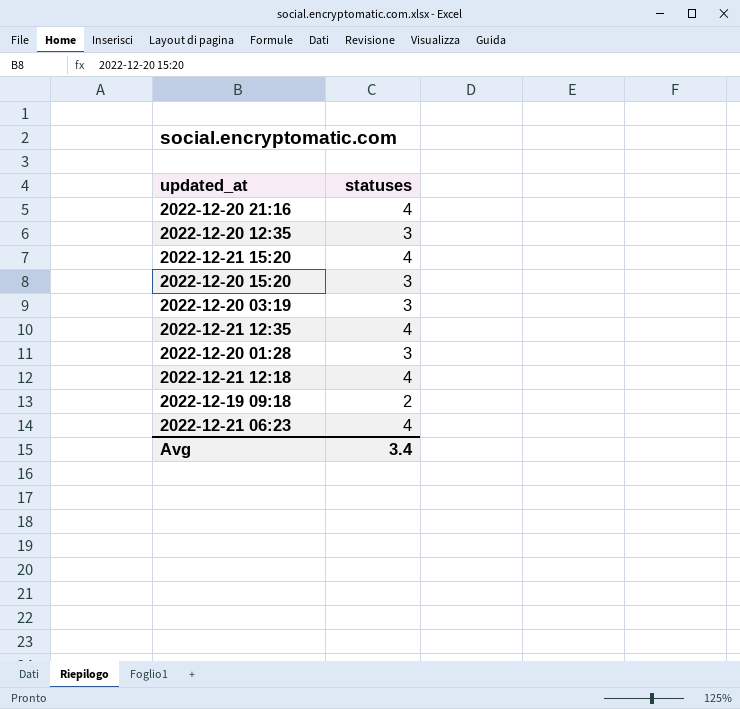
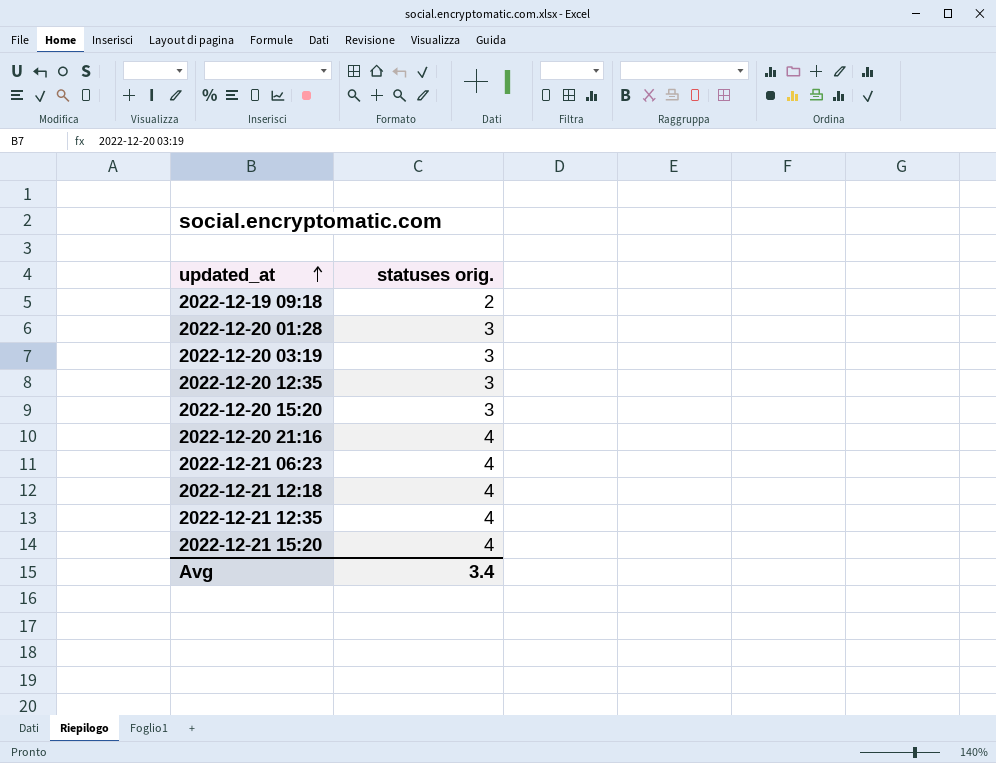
row order: none -> updated_at ascending
column name: statuses -> statuses orig.

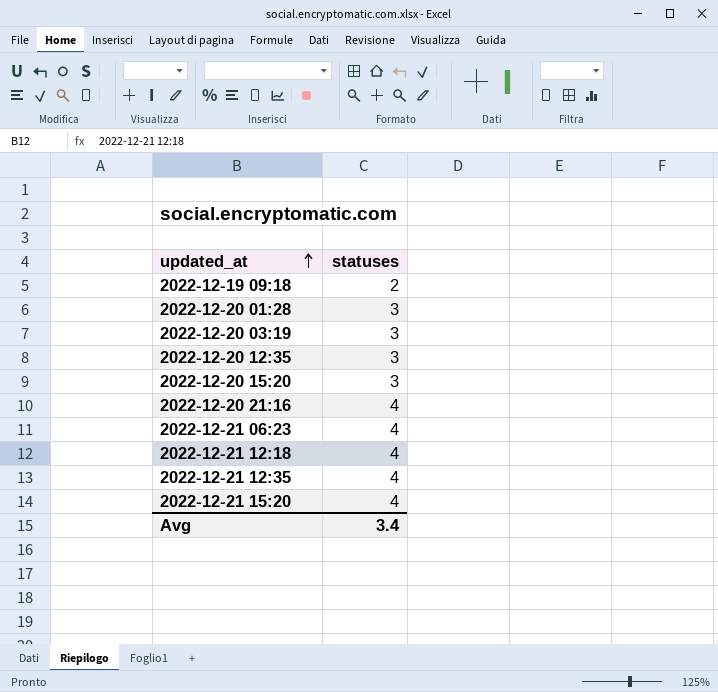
column name: statuses orig. -> statuses

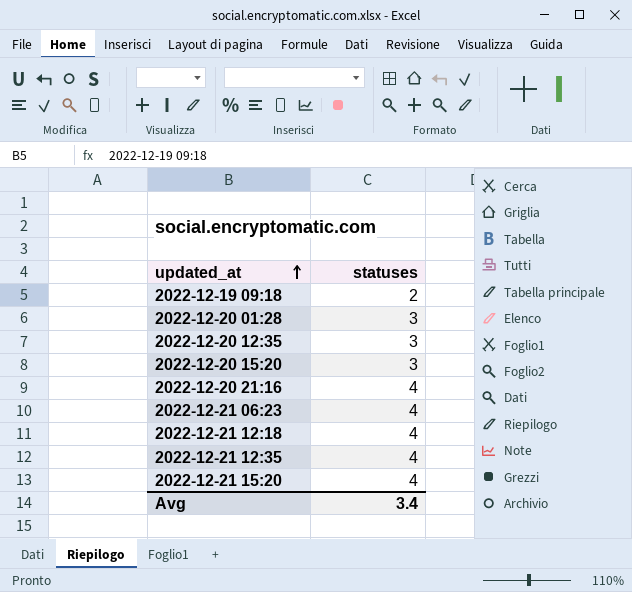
row 2022-12-20 03:19: 3 -> none

